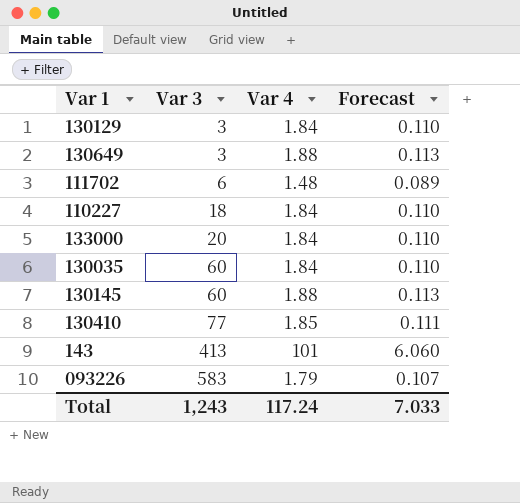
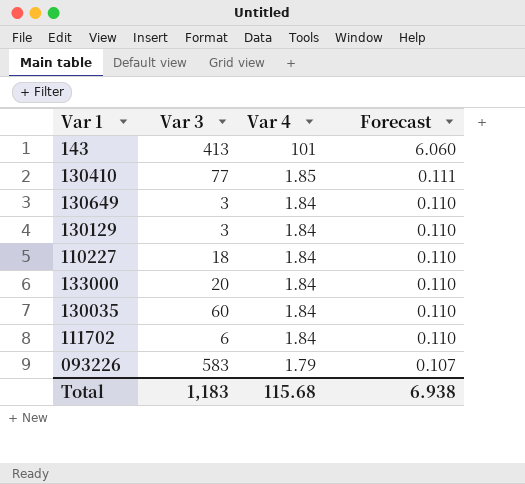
row order: Var 3 ascending -> Var 4 descending
row 130145: 60 | 1.88 | 0.113 -> none
130649 | Var 4: 1.88 -> 1.84
130649 | Forecast: 0.113 -> 0.110
111702 | Var 4: 1.48 -> 1.84
111702 | Forecast: 0.089 -> 0.110
Total | Var 3: 1,243 -> 1,183
Total | Var 4: 117.24 -> 115.68
Total | Forecast: 7.033 -> 6.938

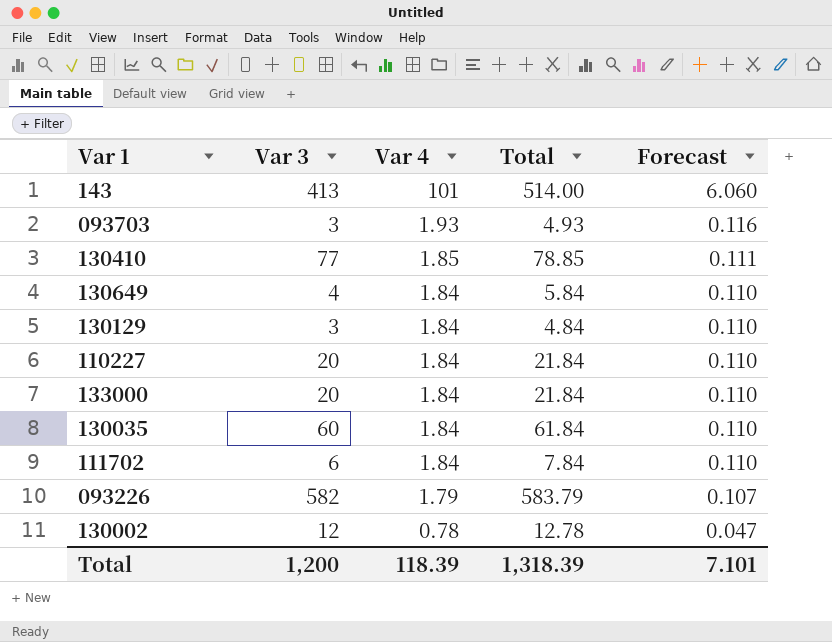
column Total | formula: none -> [Var 3] + [Var 4]
row 093703: none -> 3 | 1.93 | 4.93 | 0.116
130649 | Var 3: 3 -> 4
110227 | Var 3: 18 -> 20
093226 | Var 3: 583 -> 582
row 130002: none -> 12 | 0.78 | 12.78 | 0.047
Total | Var 3: 1,183 -> 1,200
Total | Var 4: 115.68 -> 118.39
Total | Forecast: 6.938 -> 7.101

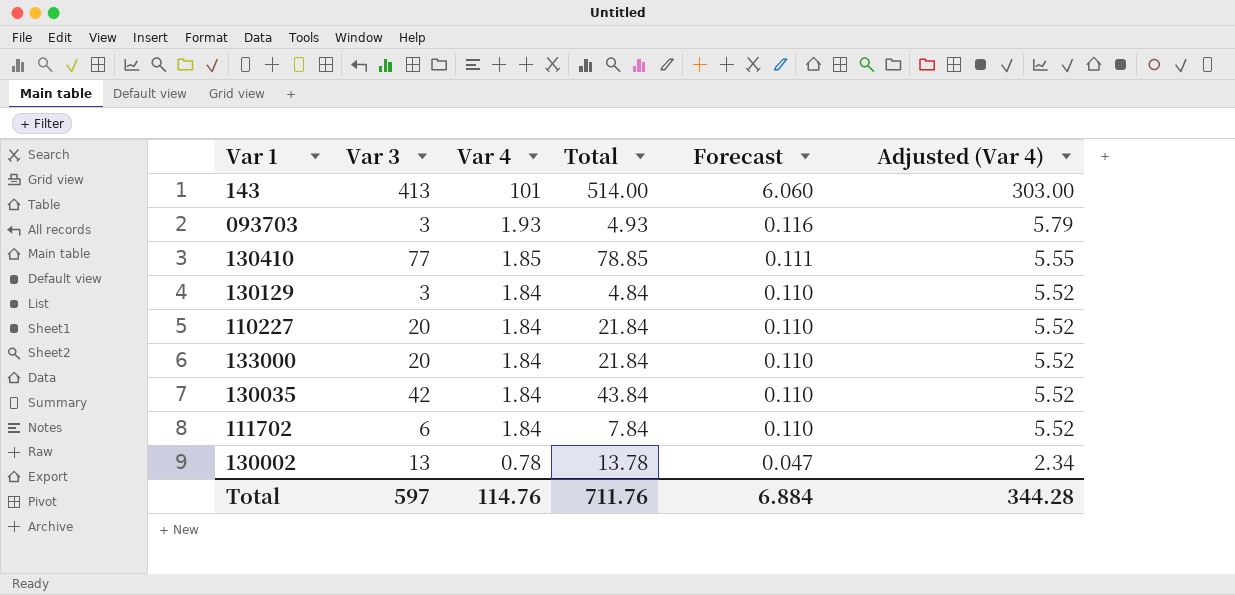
column Adjusted (Var 4) | formula: none -> [Var 4] * 3
row 130649: 4 | 1.84 | 5.84 | 0.110 -> none
row 093226: 582 | 1.79 | 583.79 | 0.107 -> none
130035 | Var 3: 60 -> 42
130035 | Total: 61.84 -> 43.84
130002 | Var 3: 12 -> 13
130002 | Total: 12.78 -> 13.78
Total | Var 3: 1,200 -> 597
Total | Var 4: 118.39 -> 114.76
Total | Total: 1,318.39 -> 711.76
Total | Forecast: 7.101 -> 6.884

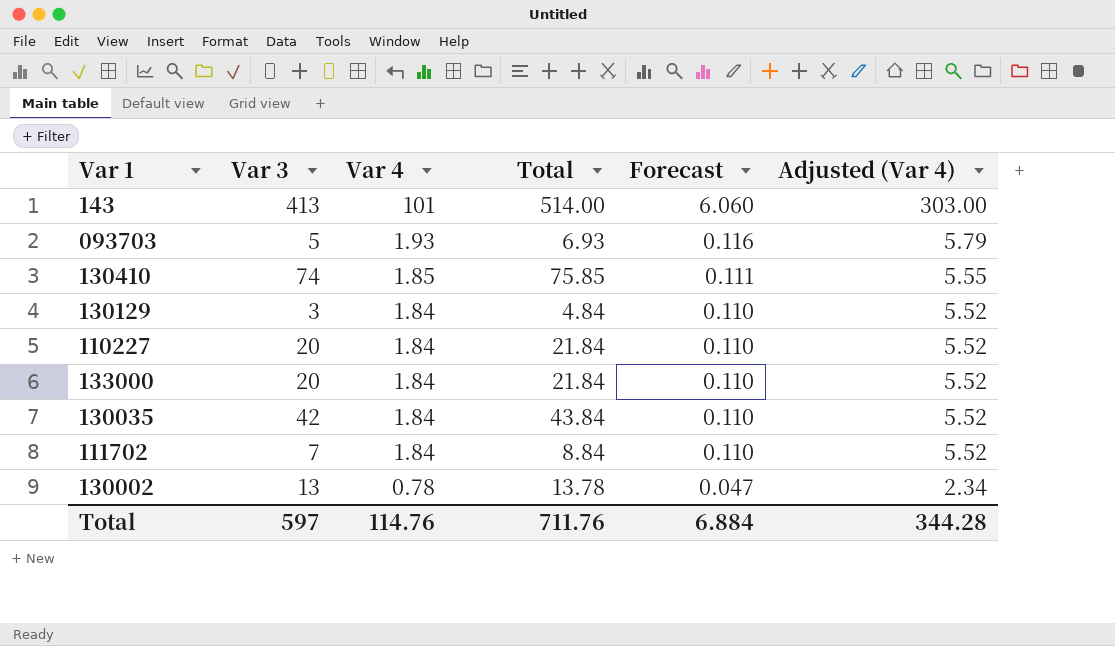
093703 | Var 3: 3 -> 5
093703 | Total: 4.93 -> 6.93
130410 | Var 3: 77 -> 74
130410 | Total: 78.85 -> 75.85
111702 | Var 3: 6 -> 7
111702 | Total: 7.84 -> 8.84

